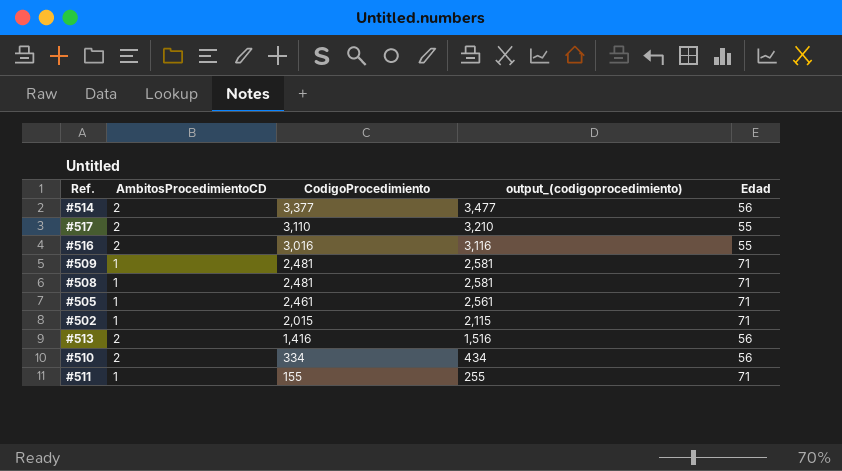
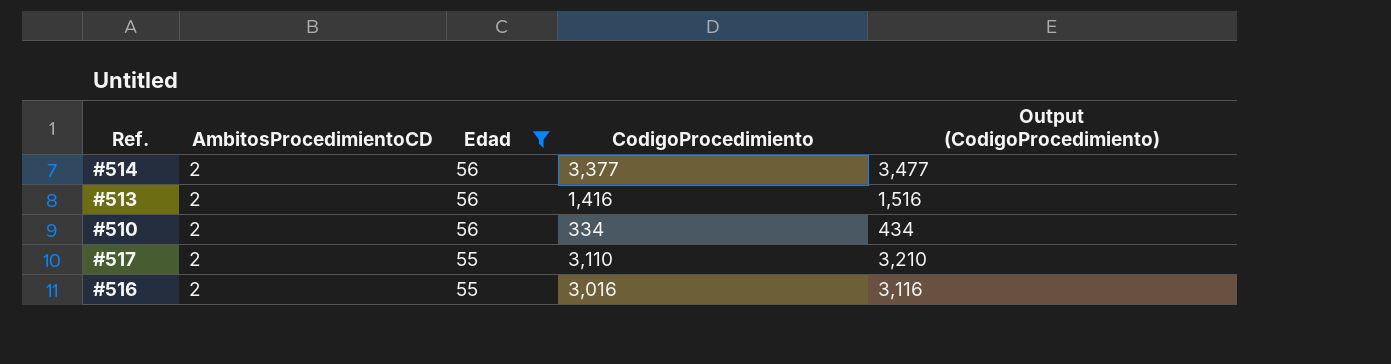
filter: none -> Edad != 71
row order: CodigoProcedimiento descending -> Edad descending
column Edad | position: 5 -> 3
column name: output_(codigoprocedimiento) -> Output (CodigoProcedimiento)

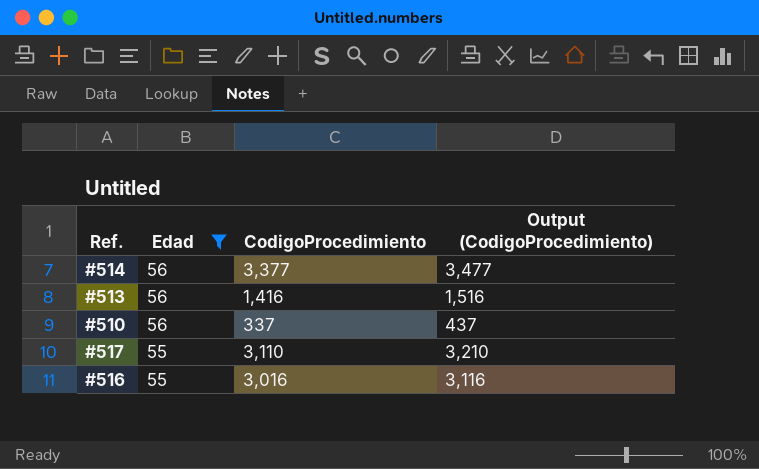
column AmbitosProcedimientoCD | position: 2 -> none
#510 | CodigoProcedimiento: 334 -> 337
#510 | Output (CodigoProcedimiento): 434 -> 437

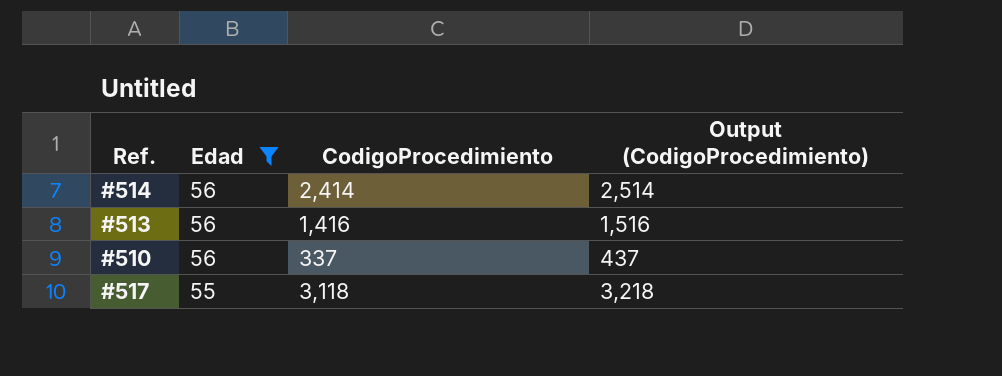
row #516: 55 | 3,016 | 3,116 -> none
#514 | CodigoProcedimiento: 3,377 -> 2,414
#514 | Output (CodigoProcedimiento): 3,477 -> 2,514
#517 | CodigoProcedimiento: 3,110 -> 3,118
#517 | Output (CodigoProcedimiento): 3,210 -> 3,218

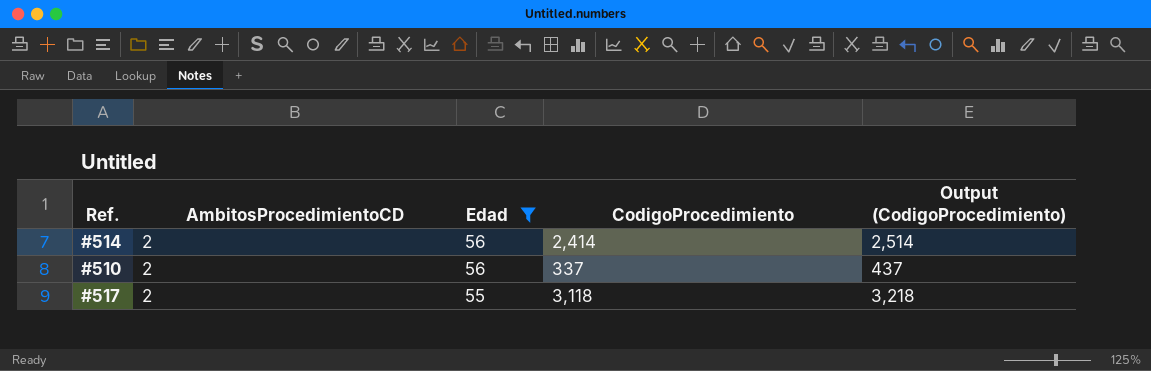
column AmbitosProcedimientoCD | position: none -> 2
row #513: 56 | 1,416 | 1,516 -> none

